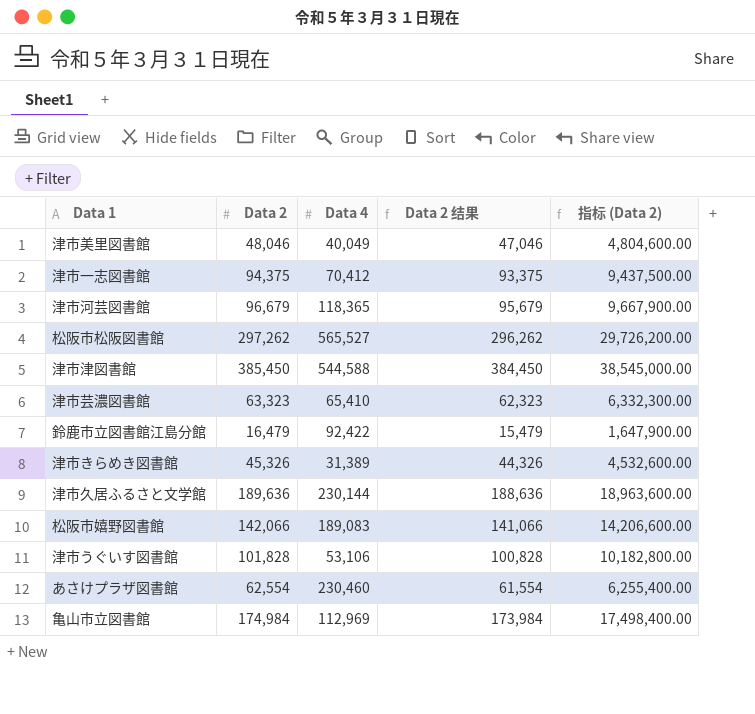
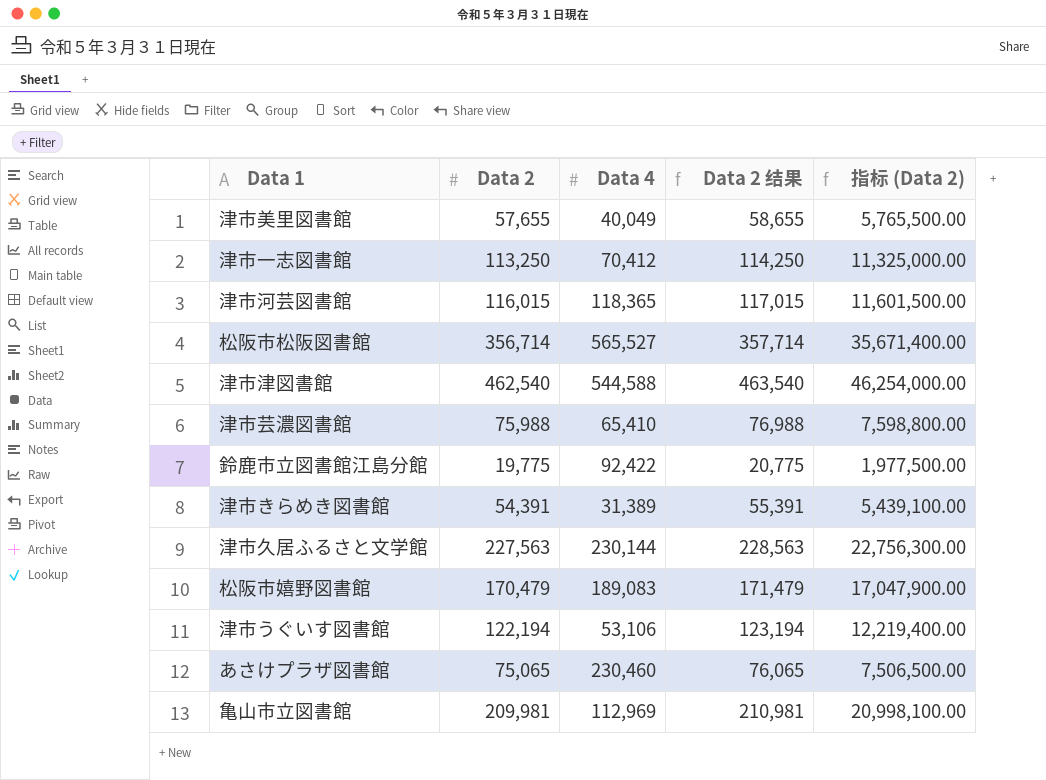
column Data 2 结果 | formula: [Data 2] - 1000 -> [Data 2] + 1000
津市美里図書館 | Data 2: 48,046 -> 57,655
津市美里図書館 | 指标 (Data 2): 4,804,600.00 -> 5,765,500.00
津市一志図書館 | Data 2: 94,375 -> 113,250
津市一志図書館 | 指标 (Data 2): 9,437,500.00 -> 11,325,000.00
津市河芸図書館 | Data 2: 96,679 -> 116,015
津市河芸図書館 | 指标 (Data 2): 9,667,900.00 -> 11,601,500.00
松阪市松阪図書館 | Data 2: 297,262 -> 356,714
松阪市松阪図書館 | 指标 (Data 2): 29,726,200.00 -> 35,671,400.00
津市津図書館 | Data 2: 385,450 -> 462,540
津市津図書館 | 指标 (Data 2): 38,545,000.00 -> 46,254,000.00
津市芸濃図書館 | Data 2: 63,323 -> 75,988
津市芸濃図書館 | 指标 (Data 2): 6,332,300.00 -> 7,598,800.00
鈴鹿市立図書館江島分館 | Data 2: 16,479 -> 19,775
鈴鹿市立図書館江島分館 | 指标 (Data 2): 1,647,900.00 -> 1,977,500.00
津市きらめき図書館 | Data 2: 45,326 -> 54,391
津市きらめき図書館 | 指标 (Data 2): 4,532,600.00 -> 5,439,100.00
津市久居ふるさと文学館 | Data 2: 189,636 -> 227,563
津市久居ふるさと文学館 | 指标 (Data 2): 18,963,600.00 -> 22,756,300.00
松阪市嬉野図書館 | Data 2: 142,066 -> 170,479
松阪市嬉野図書館 | 指标 (Data 2): 14,206,600.00 -> 17,047,900.00
津市うぐいす図書館 | Data 2: 101,828 -> 122,194
津市うぐいす図書館 | 指标 (Data 2): 10,182,800.00 -> 12,219,400.00
あさけプラザ図書館 | Data 2: 62,554 -> 75,065
あさけプラザ図書館 | 指标 (Data 2): 6,255,400.00 -> 7,506,500.00
亀山市立図書館 | Data 2: 174,984 -> 209,981
亀山市立図書館 | 指标 (Data 2): 17,498,400.00 -> 20,998,100.00

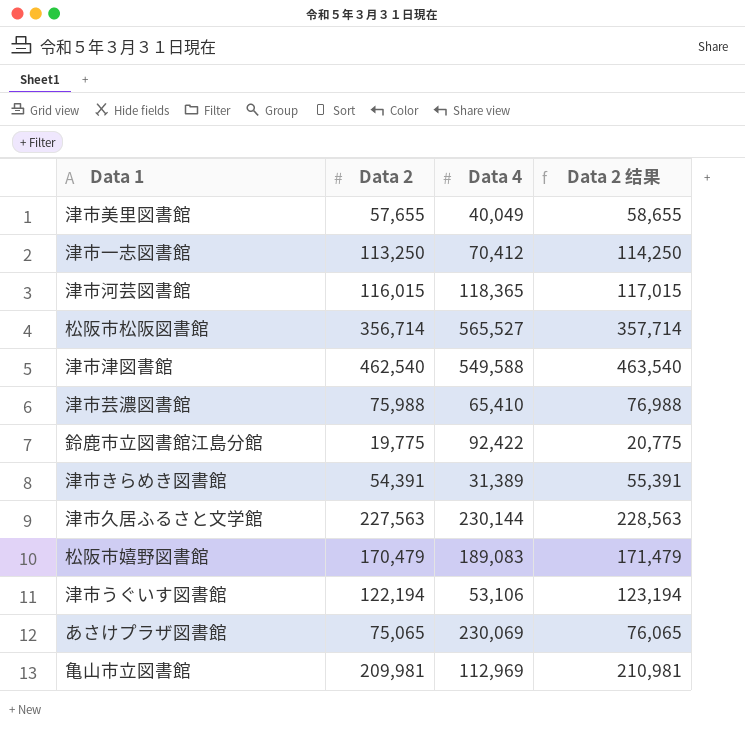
column 指标 (Data 2) | formula: [Data 2] * 100 -> none
津市津図書館 | Data 4: 544,588 -> 549,588
あさけプラザ図書館 | Data 4: 230,460 -> 230,069

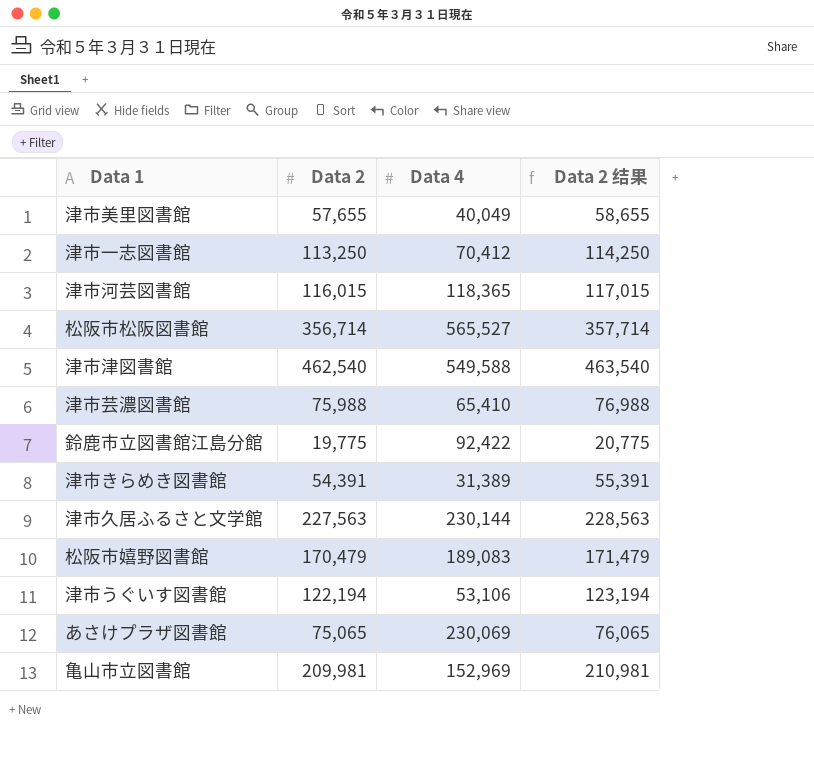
亀山市立図書館 | Data 4: 112,969 -> 152,969

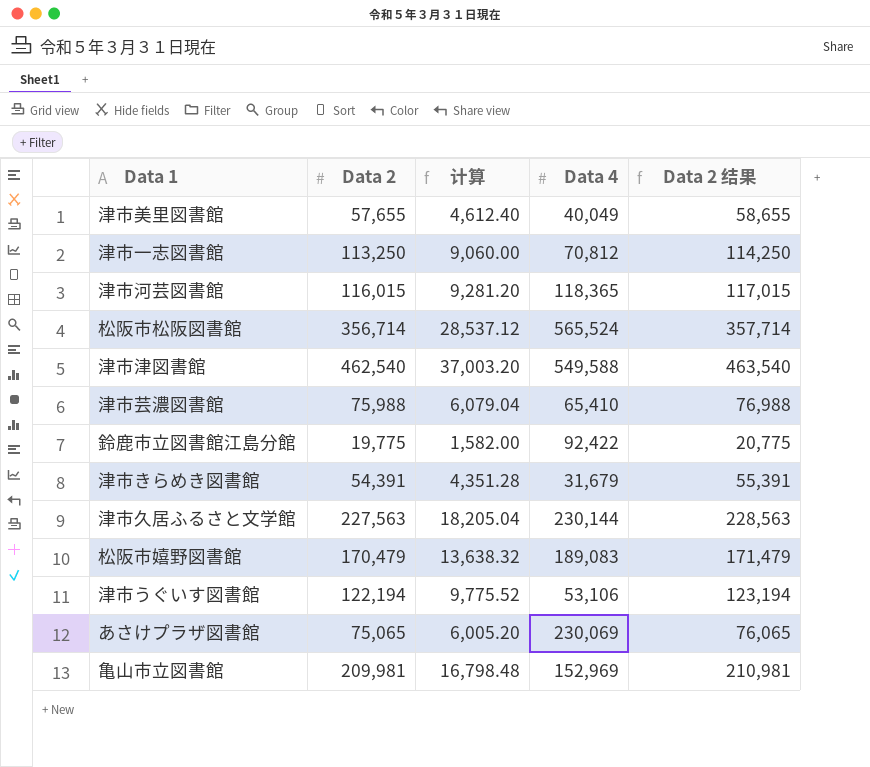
column 计算 | formula: none -> [Data 2] * 0.08
津市一志図書館 | Data 4: 70,412 -> 70,812
松阪市松阪図書館 | Data 4: 565,527 -> 565,524
津市きらめき図書館 | Data 4: 31,389 -> 31,679

